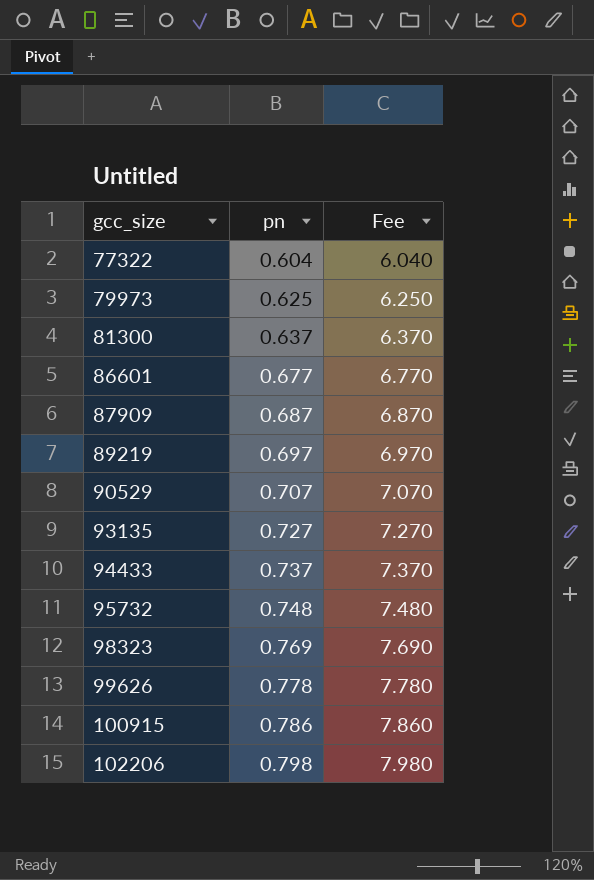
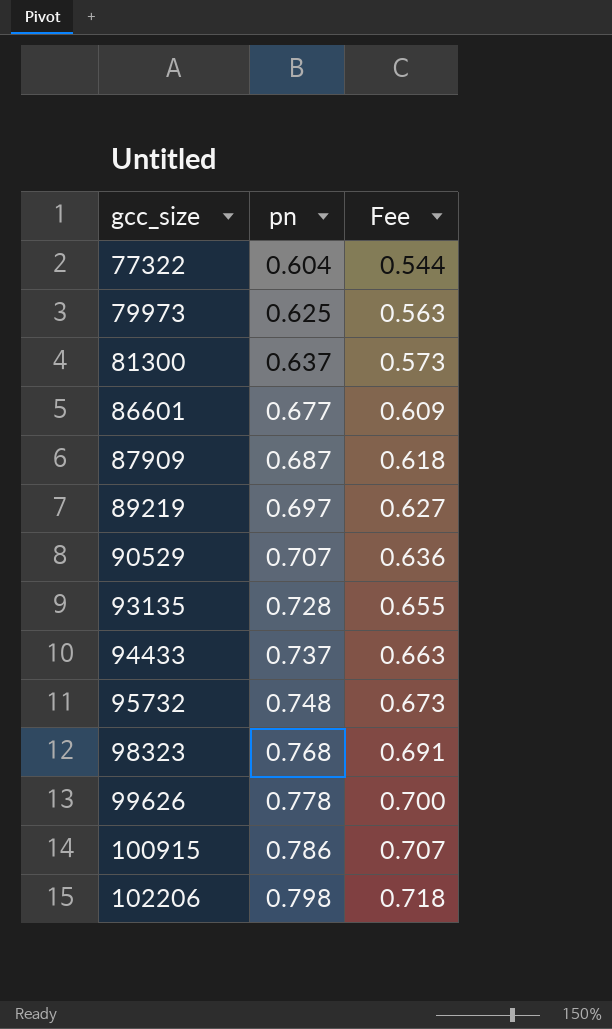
column Fee | formula: [pn] * 10 -> [pn] * 0.9
93135 | pn: 0.727 -> 0.728
98323 | pn: 0.769 -> 0.768

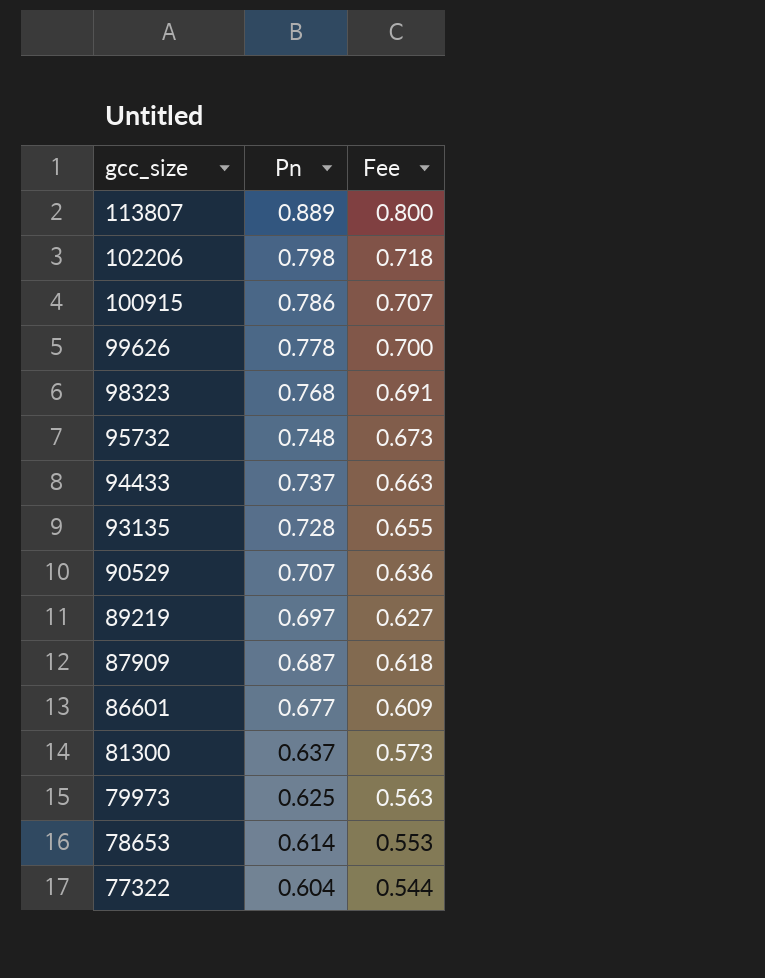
row order: gcc_size ascending -> gcc_size descending
column name: pn -> Pn
row 113807: none -> 0.889 | 0.800
row 78653: none -> 0.614 | 0.553

